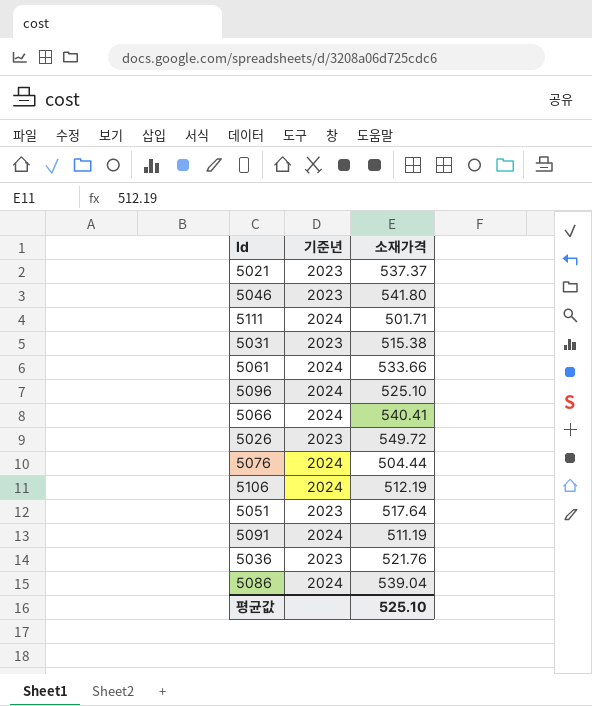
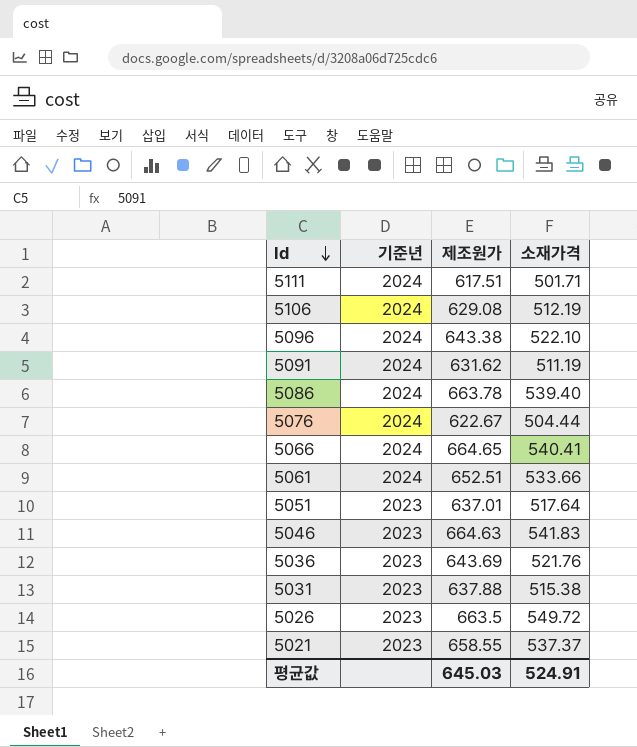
row order: none -> Id descending
column 제조원가 | position: none -> 3
5096 | 소재가격: 525.10 -> 522.10
5086 | 소재가격: 539.04 -> 539.40
5046 | 소재가격: 541.80 -> 541.83
평균값 | 소재가격: 525.10 -> 524.91

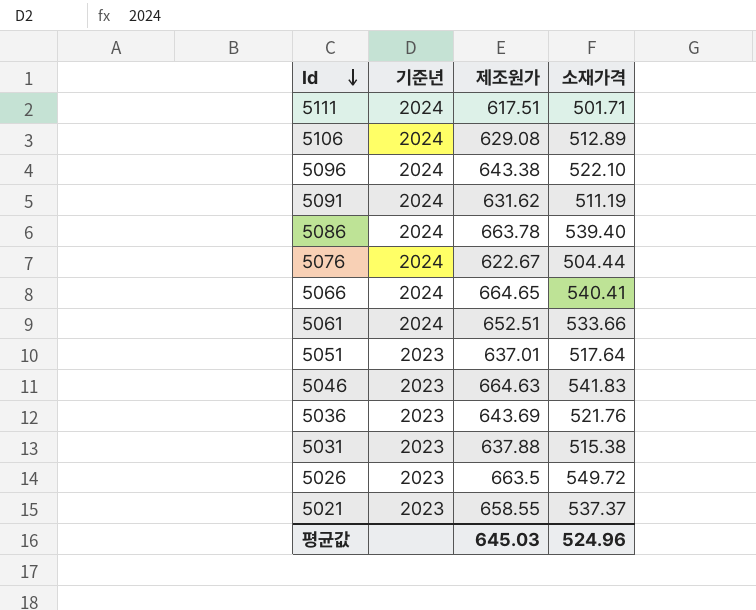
5106 | 소재가격: 512.19 -> 512.89
평균값 | 소재가격: 524.91 -> 524.96

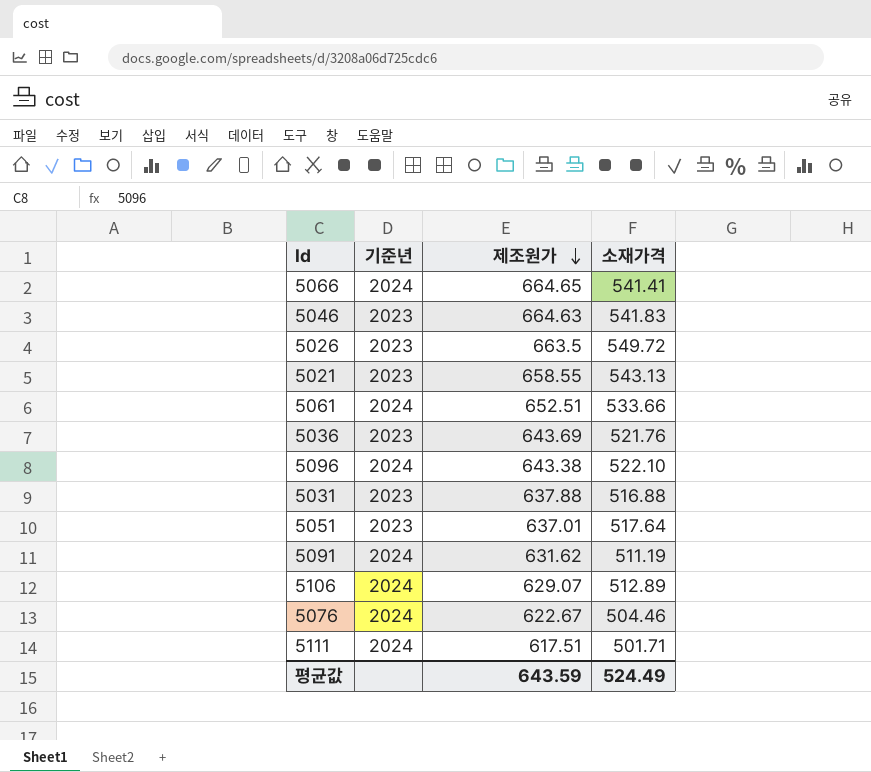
row order: Id descending -> 제조원가 descending
row 5086: 2024 | 663.78 | 539.40 -> none
5066 | 소재가격: 540.41 -> 541.41
5021 | 소재가격: 537.37 -> 543.13
5031 | 소재가격: 515.38 -> 516.88
5106 | 제조원가: 629.08 -> 629.07
5076 | 소재가격: 504.44 -> 504.46
평균값 | 제조원가: 645.03 -> 643.59
평균값 | 소재가격: 524.96 -> 524.49

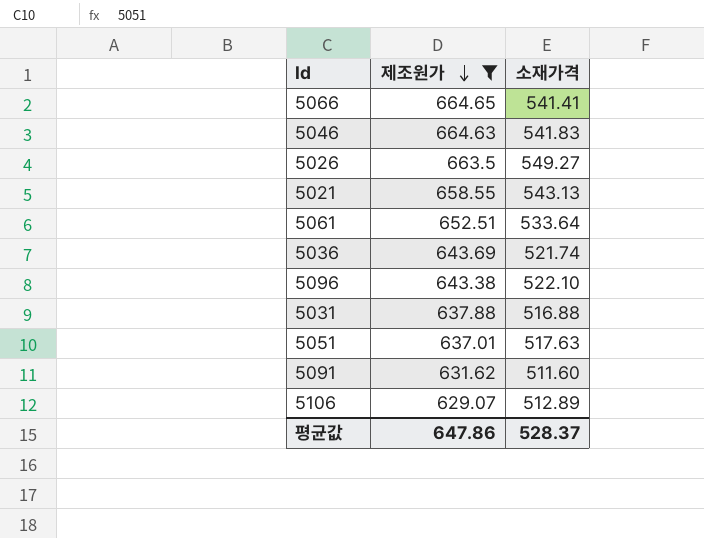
filter: none -> 제조원가 >= 629.07
column 기준년 | position: 2 -> none
5026 | 소재가격: 549.72 -> 549.27
5061 | 소재가격: 533.66 -> 533.64
5036 | 소재가격: 521.76 -> 521.74
5051 | 소재가격: 517.64 -> 517.63
5091 | 소재가격: 511.19 -> 511.60
평균값 | 제조원가: 643.59 -> 647.86
평균값 | 소재가격: 524.49 -> 528.37

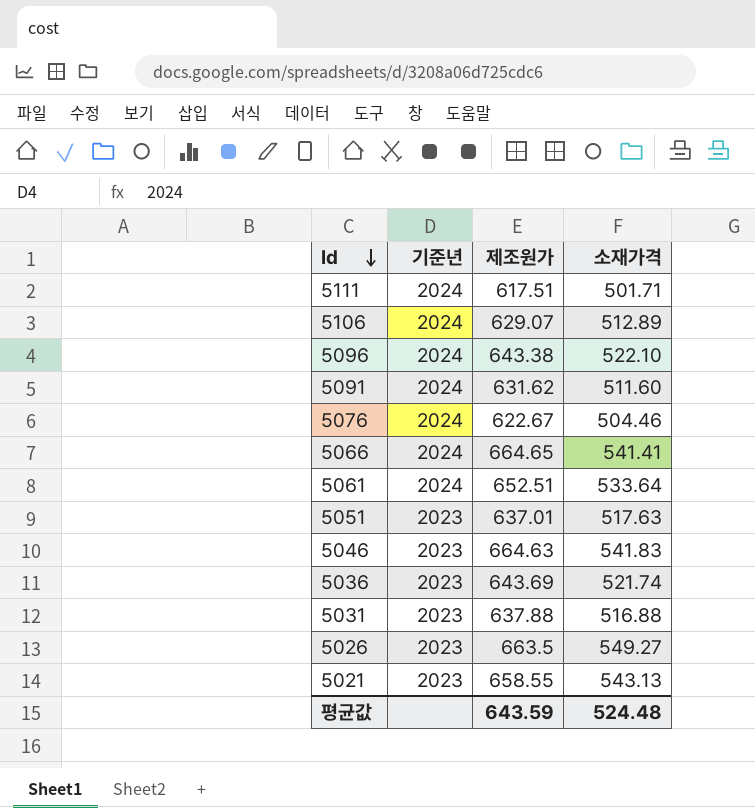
filter: 제조원가 >= 629.07 -> none
row order: 제조원가 descending -> Id descending
column 기준년 | position: none -> 2
평균값 | 제조원가: 647.86 -> 643.59
평균값 | 소재가격: 528.37 -> 524.48

